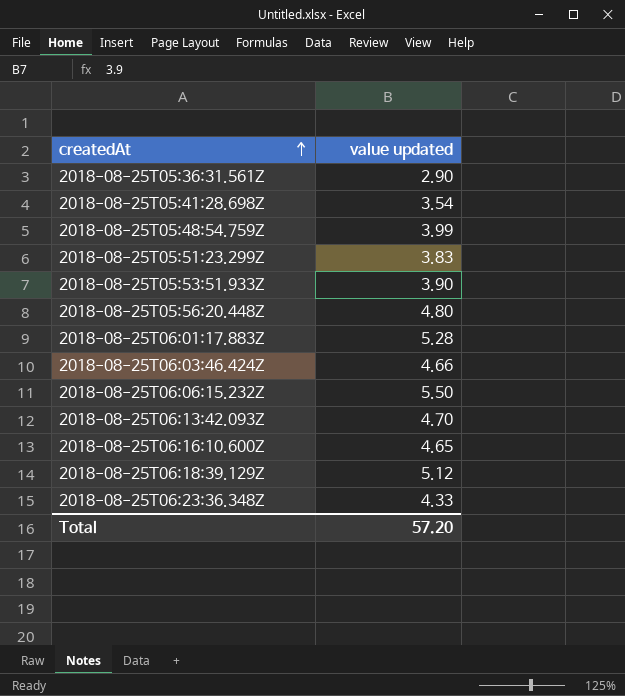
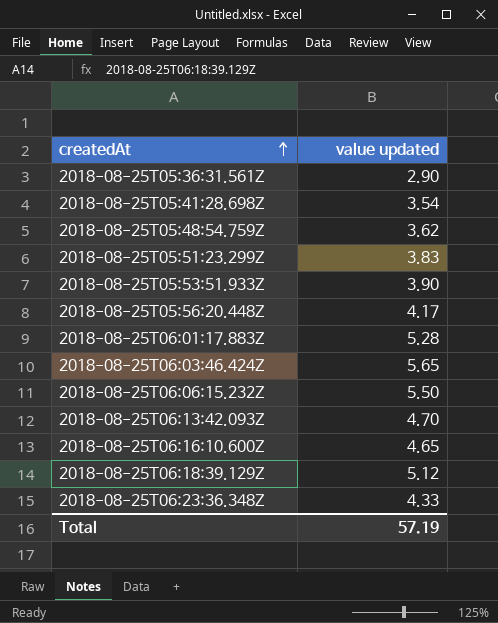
2018-08-25T05:48:54.759Z | value updated: 3.99 -> 3.62
2018-08-25T05:56:20.448Z | value updated: 4.80 -> 4.17
2018-08-25T06:03:46.424Z | value updated: 4.66 -> 5.65
Total | value updated: 57.20 -> 57.19

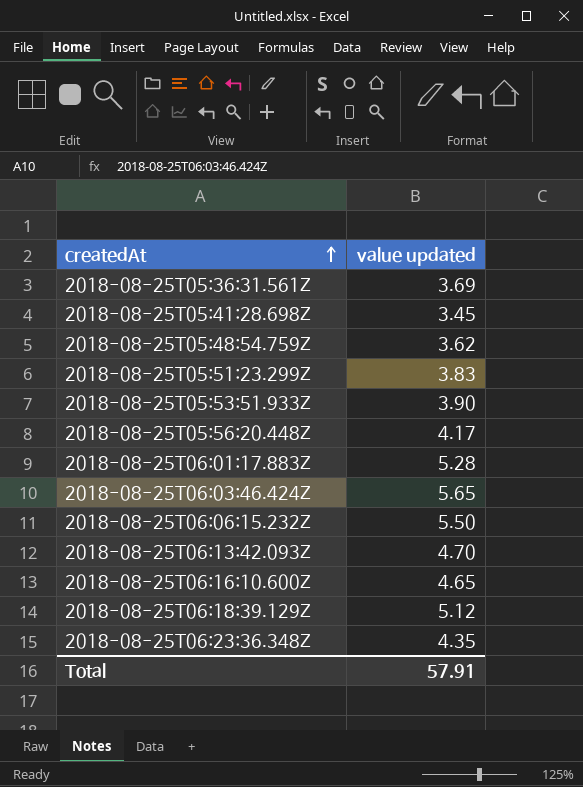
2018-08-25T05:36:31.561Z | value updated: 2.90 -> 3.69
2018-08-25T05:41:28.698Z | value updated: 3.54 -> 3.45
2018-08-25T06:23:36.348Z | value updated: 4.33 -> 4.35
Total | value updated: 57.19 -> 57.91

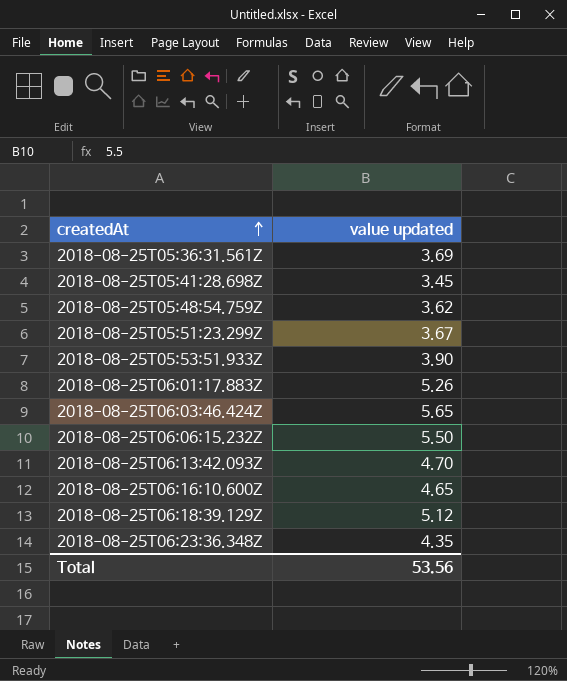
row 2018-08-25T05:56:20.448Z: 4.17 -> none
2018-08-25T05:51:23.299Z | value updated: 3.83 -> 3.67
2018-08-25T06:01:17.883Z | value updated: 5.28 -> 5.26
Total | value updated: 57.91 -> 53.56

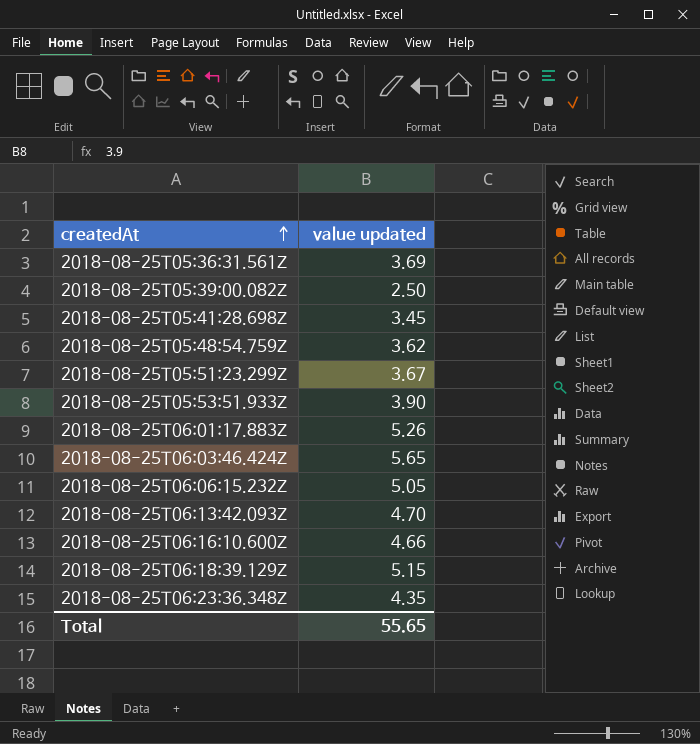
row 2018-08-25T05:39:00.082Z: none -> 2.50
2018-08-25T06:06:15.232Z | value updated: 5.50 -> 5.05
2018-08-25T06:16:10.600Z | value updated: 4.65 -> 4.66
2018-08-25T06:18:39.129Z | value updated: 5.12 -> 5.15
Total | value updated: 53.56 -> 55.65

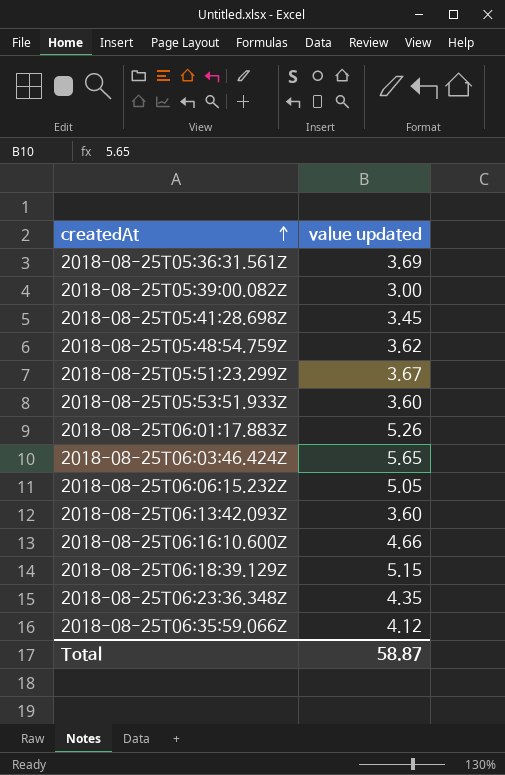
2018-08-25T05:39:00.082Z | value updated: 2.50 -> 3.00
2018-08-25T05:53:51.933Z | value updated: 3.90 -> 3.60
2018-08-25T06:13:42.093Z | value updated: 4.70 -> 3.60
row 2018-08-25T06:35:59.066Z: none -> 4.12
Total | value updated: 55.65 -> 58.87

